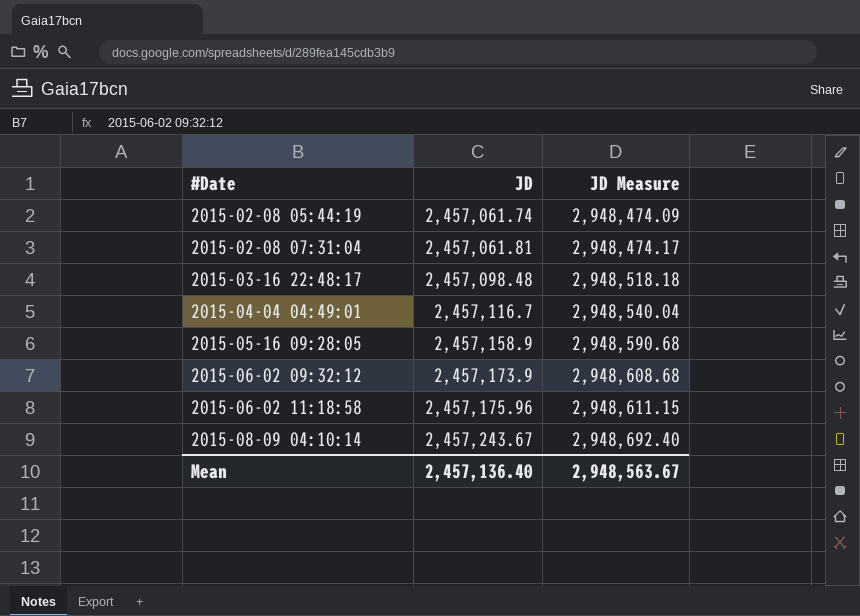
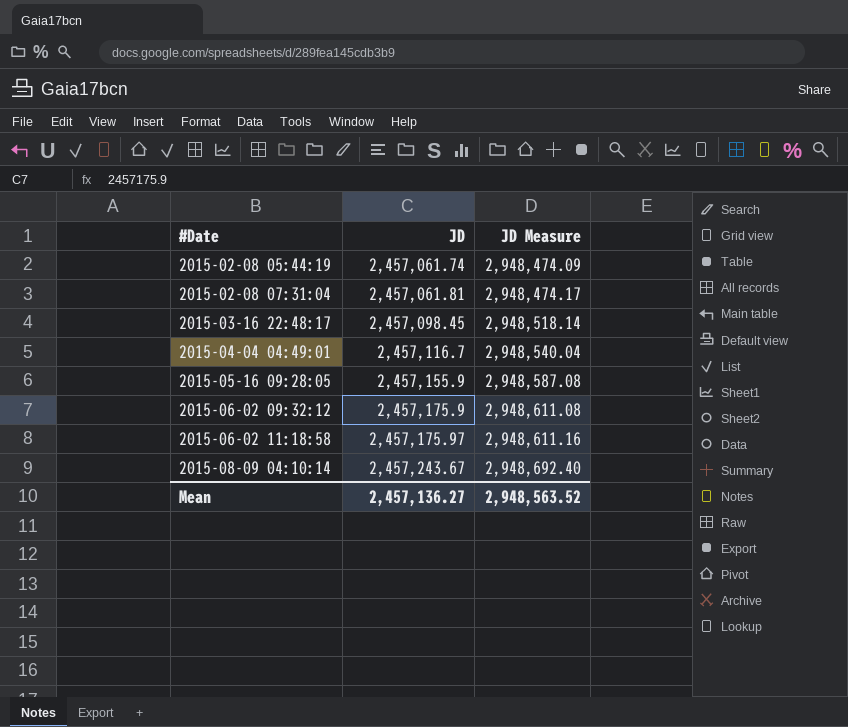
2015-03-16 22:48:17 | JD: 2,457,098.48 -> 2,457,098.45
2015-03-16 22:48:17 | JD Measure: 2,948,518.18 -> 2,948,518.14
2015-05-16 09:28:05 | JD: 2,457,158.9 -> 2,457,155.9
2015-05-16 09:28:05 | JD Measure: 2,948,590.68 -> 2,948,587.08
2015-06-02 09:32:12 | JD: 2,457,173.9 -> 2,457,175.9
2015-06-02 09:32:12 | JD Measure: 2,948,608.68 -> 2,948,611.08
2015-06-02 11:18:58 | JD: 2,457,175.96 -> 2,457,175.97
2015-06-02 11:18:58 | JD Measure: 2,948,611.15 -> 2,948,611.16
Mean | JD: 2,457,136.40 -> 2,457,136.27
Mean | JD Measure: 2,948,563.67 -> 2,948,563.52

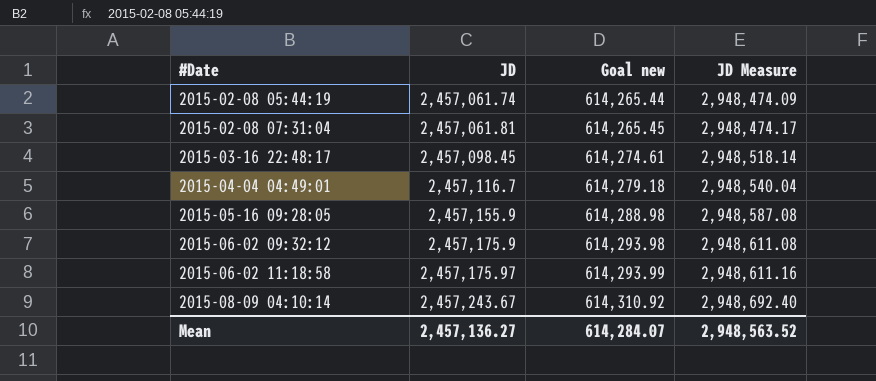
column Goal new | formula: none -> [JD] * 0.25

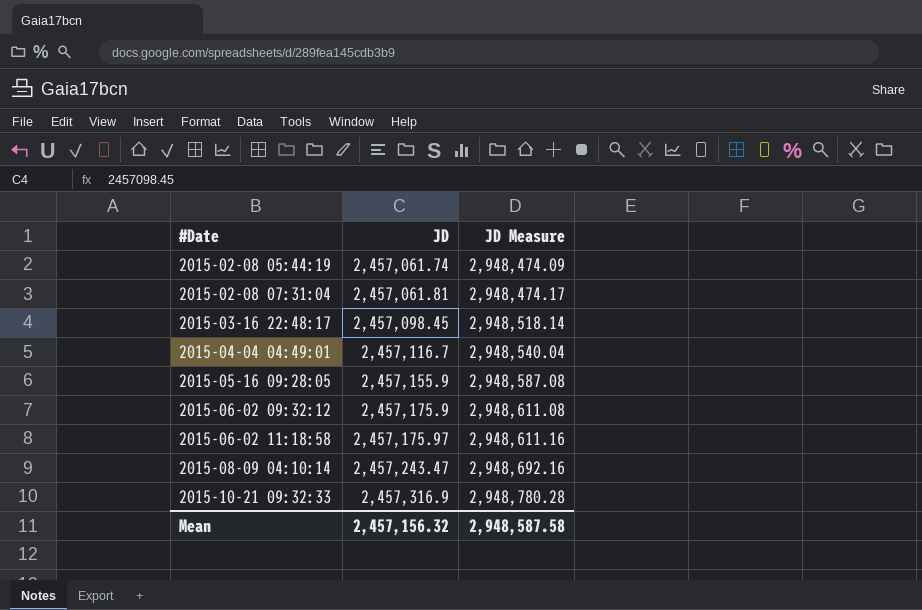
column Goal new | formula: [JD] * 0.25 -> none
2015-08-09 04:10:14 | JD: 2,457,243.67 -> 2,457,243.47
2015-08-09 04:10:14 | JD Measure: 2,948,692.40 -> 2,948,692.16
row 2015-10-21 09:32:33: none -> 2,457,316.9 | 2,948,780.28
Mean | JD: 2,457,136.27 -> 2,457,156.32
Mean | JD Measure: 2,948,563.52 -> 2,948,587.58

